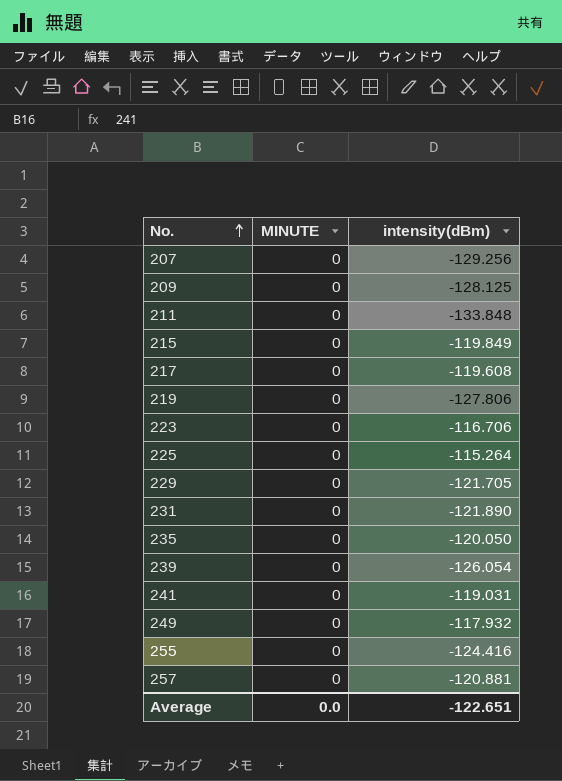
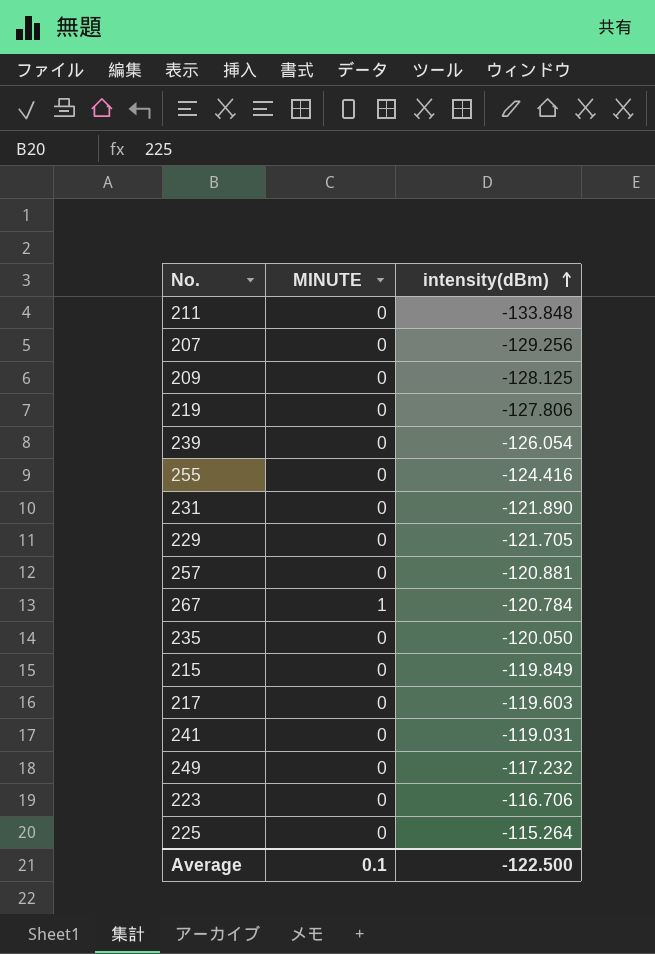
row order: No. ascending -> intensity(dBm) ascending
row 267: none -> 1 | -120.784
217 | intensity(dBm): -119.608 -> -119.603
249 | intensity(dBm): -117.932 -> -117.232
Average | MINUTE: 0.0 -> 0.1
Average | intensity(dBm): -122.651 -> -122.500

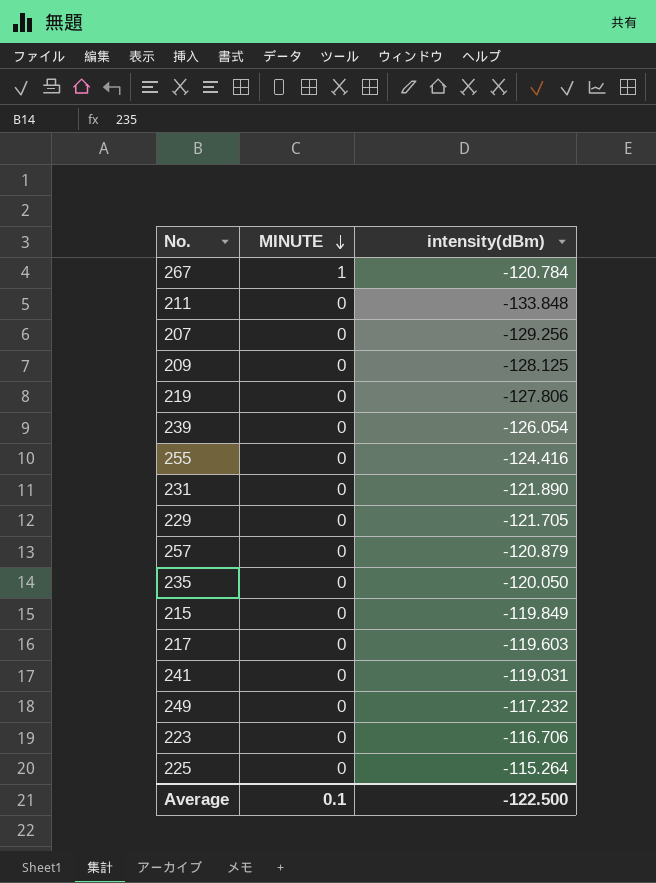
row order: intensity(dBm) ascending -> MINUTE descending
257 | intensity(dBm): -120.881 -> -120.879

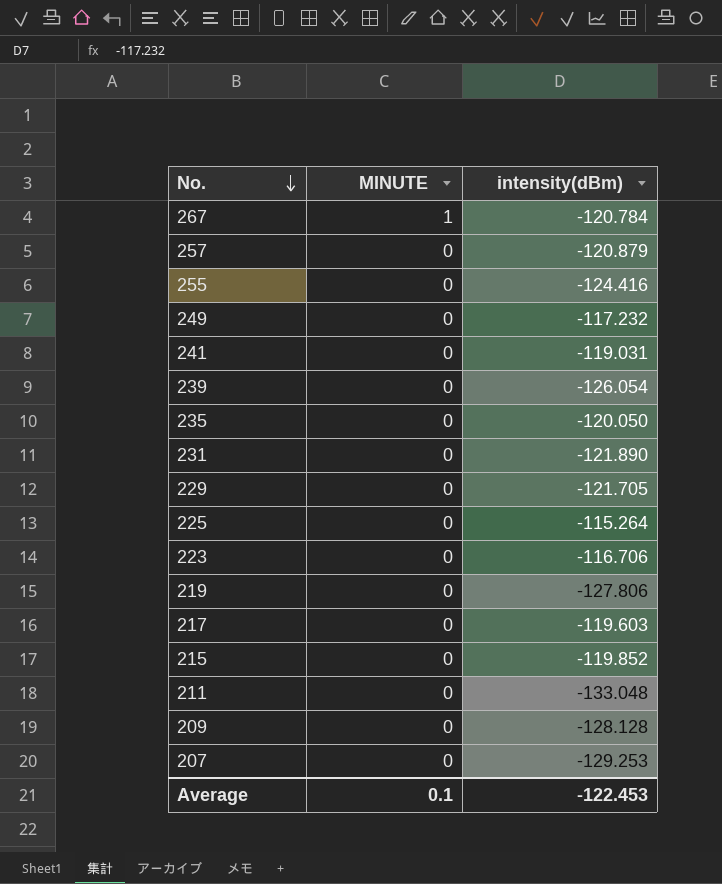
row order: MINUTE descending -> No. descending
215 | intensity(dBm): -119.849 -> -119.852
211 | intensity(dBm): -133.848 -> -133.048
209 | intensity(dBm): -128.125 -> -128.128
207 | intensity(dBm): -129.256 -> -129.253
Average | intensity(dBm): -122.500 -> -122.453

